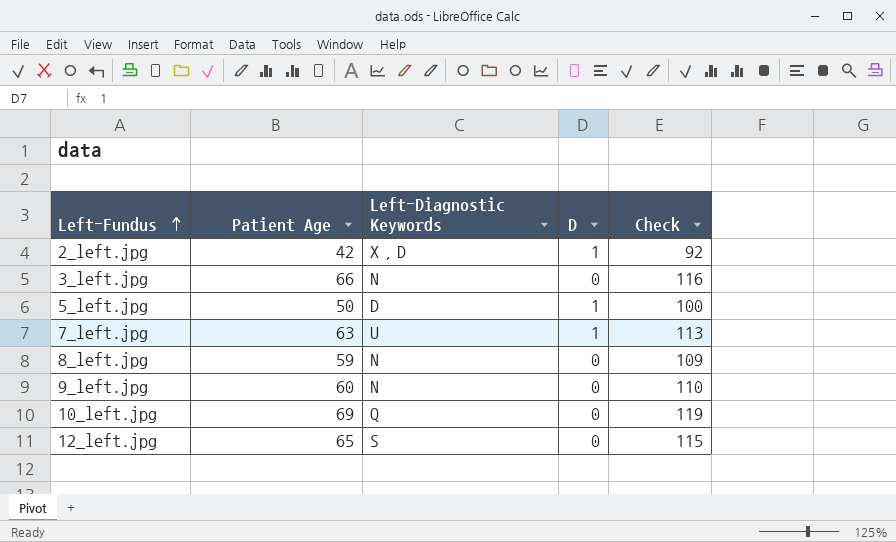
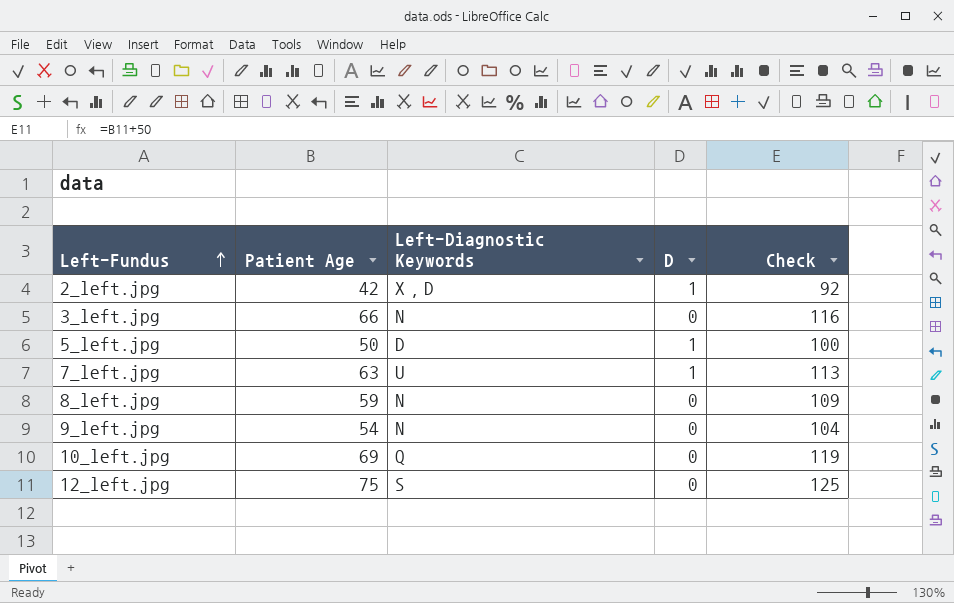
9_left.jpg | Patient Age: 60 -> 54
9_left.jpg | Check: 110 -> 104
12_left.jpg | Patient Age: 65 -> 75
12_left.jpg | Check: 115 -> 125

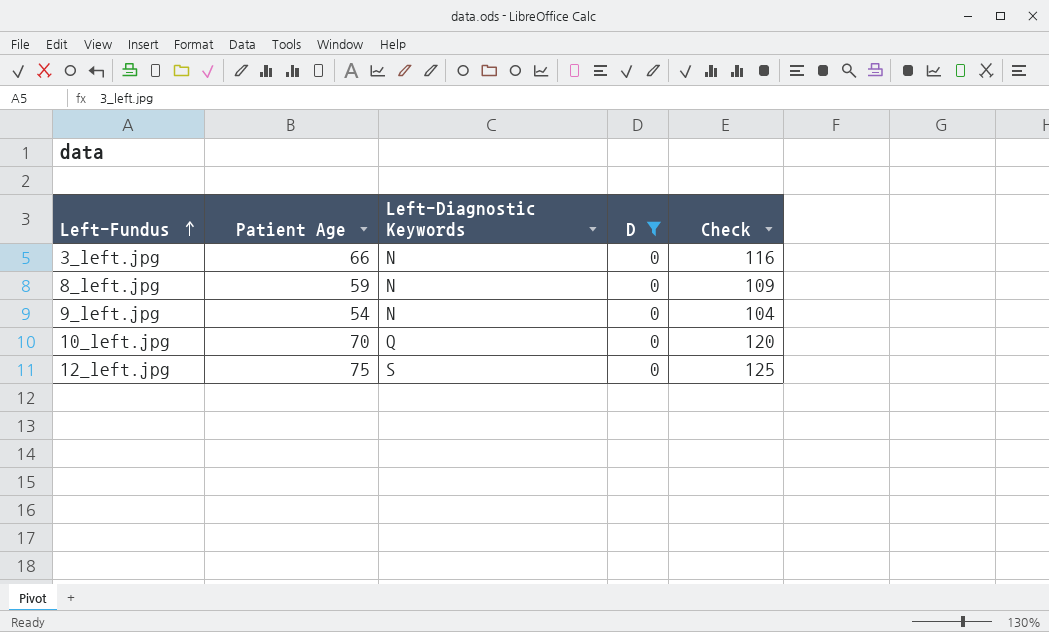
filter: none -> D = 0
10_left.jpg | Patient Age: 69 -> 70
10_left.jpg | Check: 119 -> 120

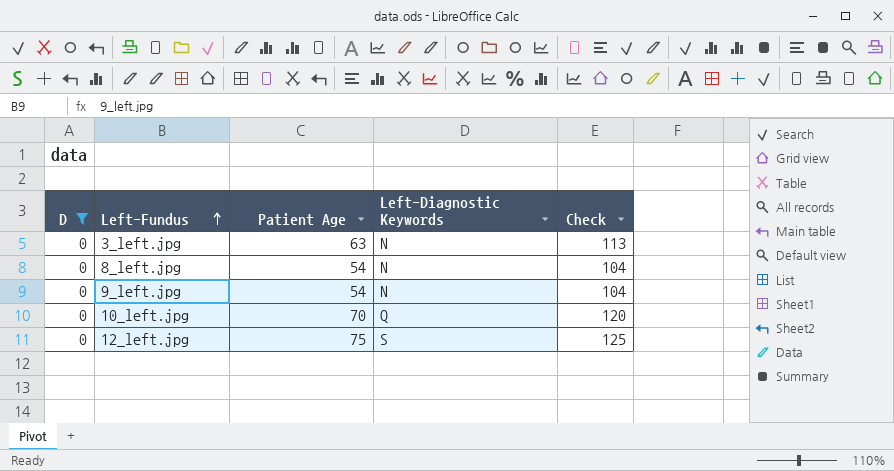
column D | position: 4 -> 1
3_left.jpg | Patient Age: 66 -> 63
3_left.jpg | Check: 116 -> 113
8_left.jpg | Patient Age: 59 -> 54
8_left.jpg | Check: 109 -> 104

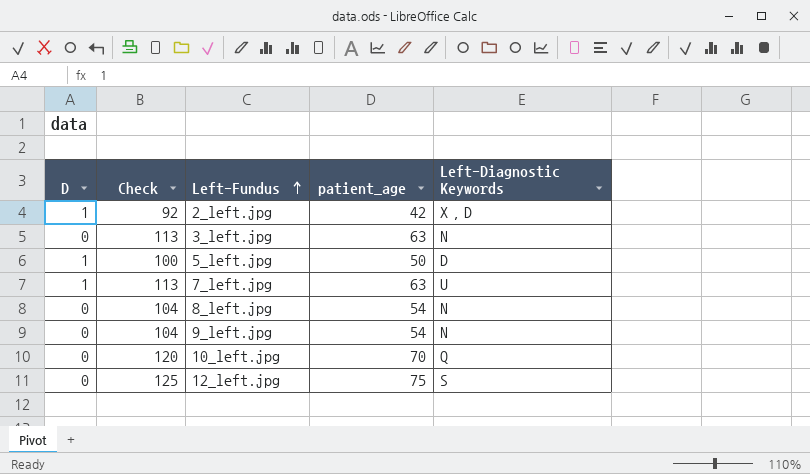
filter: D = 0 -> none
column Check | position: 5 -> 2
column name: Patient Age -> patient_age

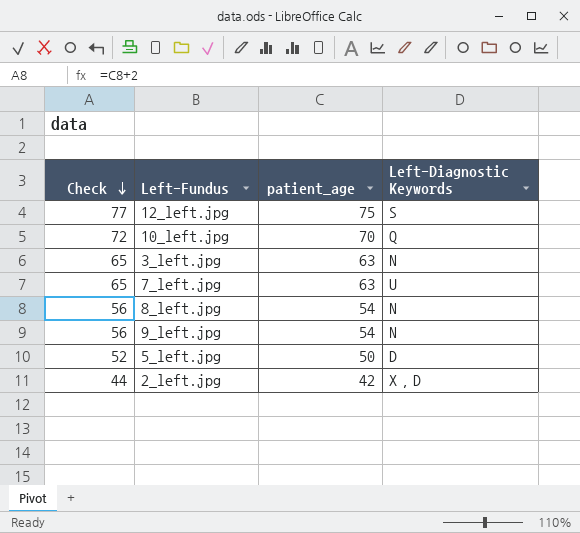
row order: Left-Fundus ascending -> Check descending
column D | position: 1 -> none
column Check | formula: [patient_age] + 50 -> [patient_age] + 2

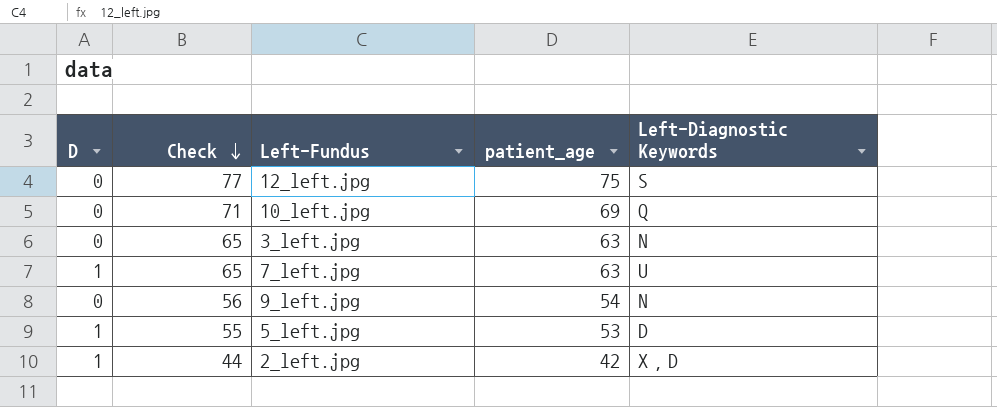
column D | position: none -> 1
row 8_left.jpg: 56 | 54 | N -> none
10_left.jpg | Check: 72 -> 71
10_left.jpg | patient_age: 70 -> 69
5_left.jpg | Check: 52 -> 55
5_left.jpg | patient_age: 50 -> 53

